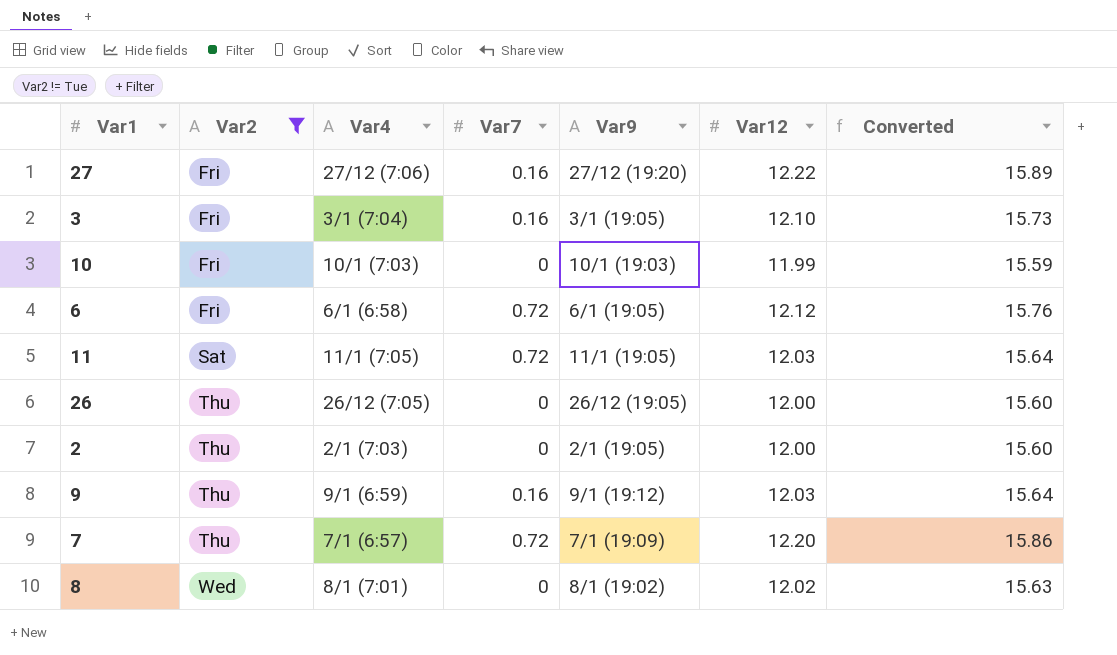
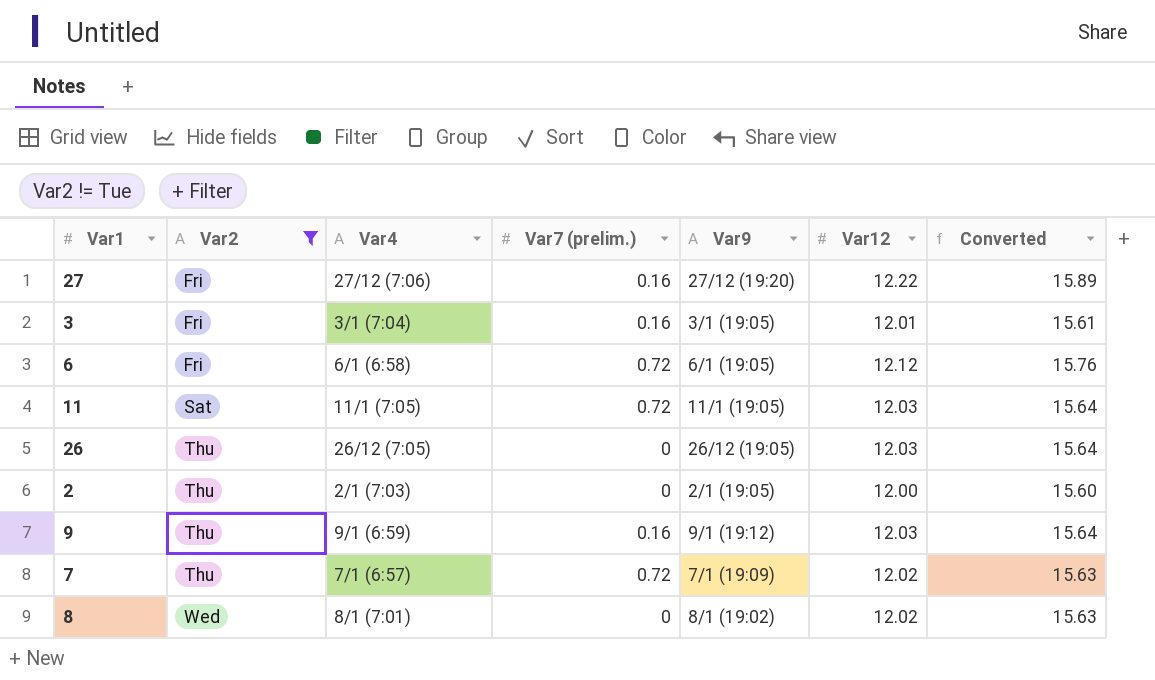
column name: Var7 -> Var7 (prelim.)
row 10: Fri | 10/1 (7:03) | 0 | 10/1 (19:03) | 11.99 | 15.59 -> none
3 | Var12: 12.10 -> 12.01
3 | Converted: 15.73 -> 15.61
26 | Var12: 12.00 -> 12.03
26 | Converted: 15.60 -> 15.64
7 | Var12: 12.20 -> 12.02
7 | Converted: 15.86 -> 15.63

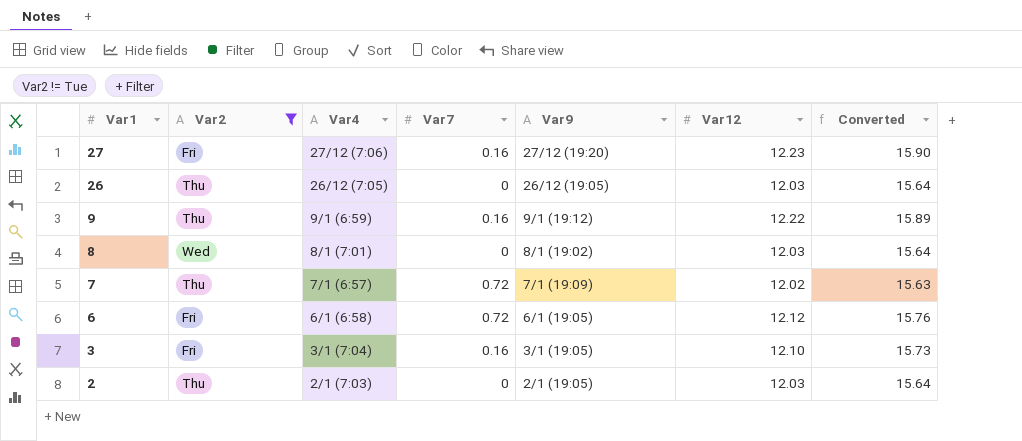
row order: Var2 ascending -> Var1 descending
column name: Var7 (prelim.) -> Var7
row 11: Sat | 11/1 (7:05) | 0.72 | 11/1 (19:05) | 12.03 | 15.64 -> none
27 | Var12: 12.22 -> 12.23
27 | Converted: 15.89 -> 15.90
9 | Var12: 12.03 -> 12.22
9 | Converted: 15.64 -> 15.89
8 | Var12: 12.02 -> 12.03
8 | Converted: 15.63 -> 15.64
3 | Var12: 12.01 -> 12.10
3 | Converted: 15.61 -> 15.73
2 | Var12: 12.00 -> 12.03
2 | Converted: 15.60 -> 15.64

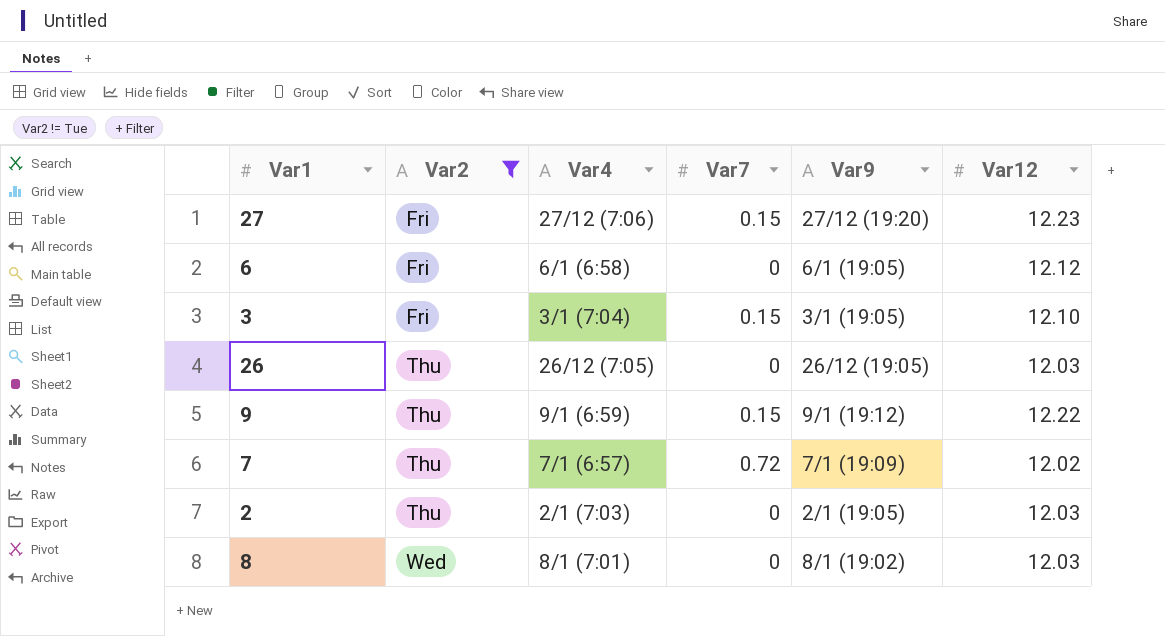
row order: Var1 descending -> Var2 ascending
column Converted | formula: [Var12] * 1.3 -> none
27 | Var7: 0.16 -> 0.15
6 | Var7: 0.72 -> 0
3 | Var7: 0.16 -> 0.15
9 | Var7: 0.16 -> 0.15

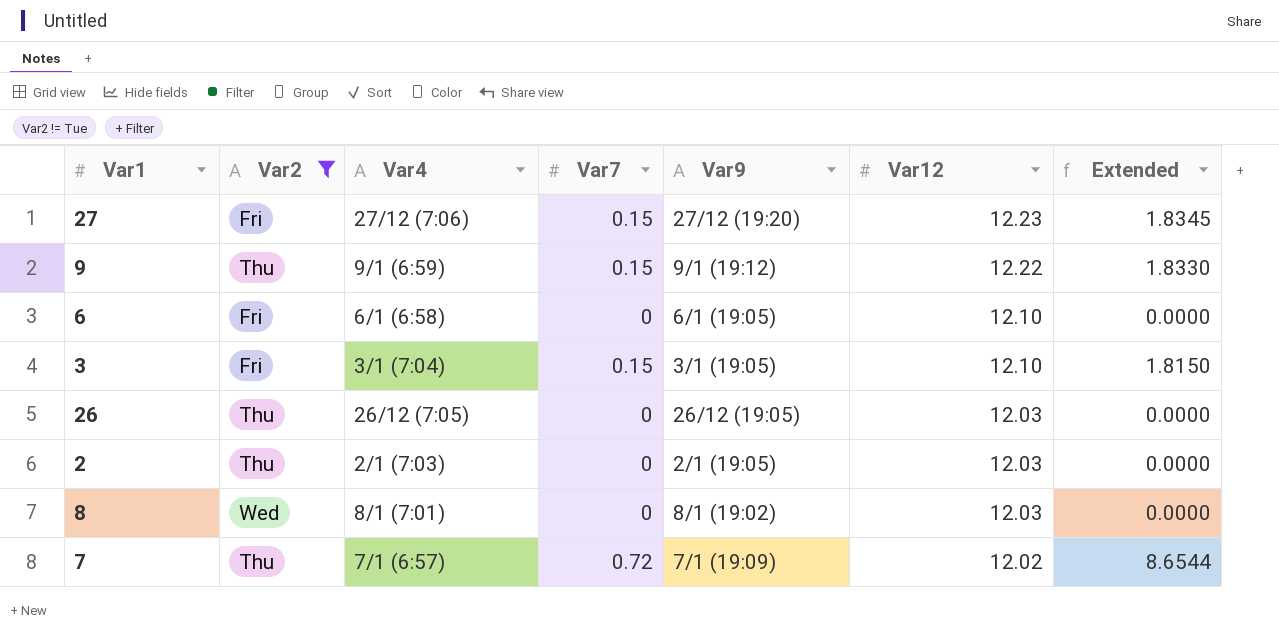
row order: Var2 ascending -> Var12 descending
column Extended | formula: none -> [Var7] * [Var12]
6 | Var12: 12.12 -> 12.10

